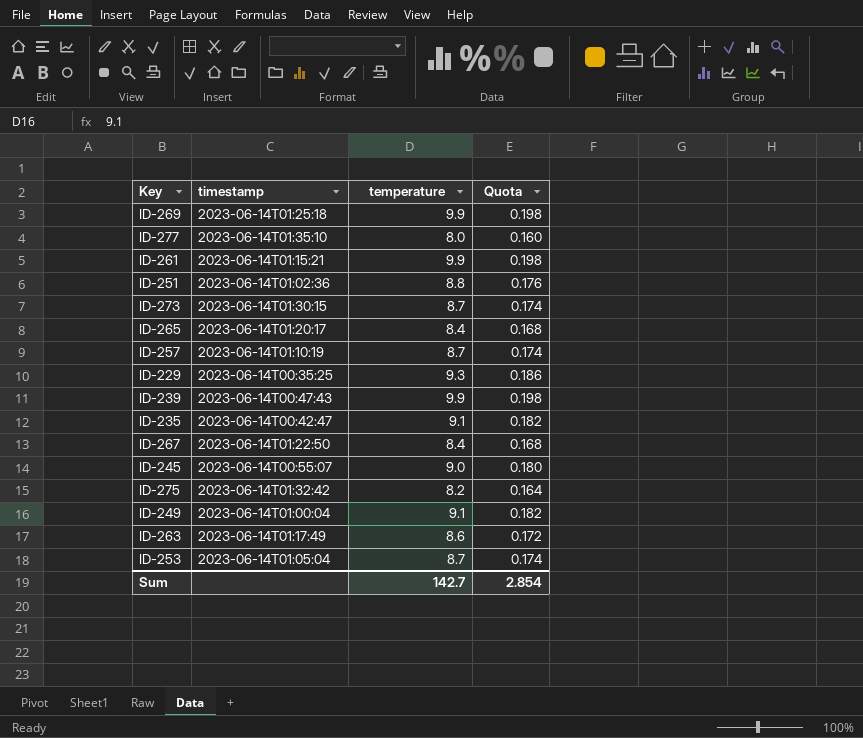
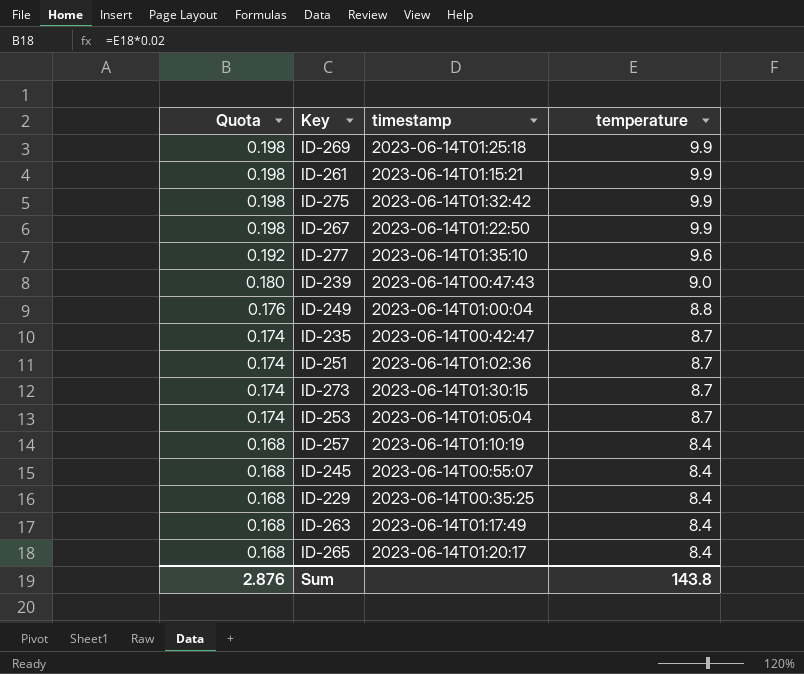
row order: none -> Quota descending
column Quota | position: 4 -> 1
ID-275 | Quota: 0.164 -> 0.198
ID-275 | temperature: 8.2 -> 9.9
ID-267 | Quota: 0.168 -> 0.198
ID-267 | temperature: 8.4 -> 9.9
ID-277 | Quota: 0.160 -> 0.192
ID-277 | temperature: 8.0 -> 9.6
ID-239 | Quota: 0.198 -> 0.180
ID-239 | temperature: 9.9 -> 9.0
ID-249 | Quota: 0.182 -> 0.176
ID-249 | temperature: 9.1 -> 8.8
ID-235 | Quota: 0.182 -> 0.174
ID-235 | temperature: 9.1 -> 8.7
ID-251 | Quota: 0.176 -> 0.174
ID-251 | temperature: 8.8 -> 8.7
ID-257 | Quota: 0.174 -> 0.168
ID-257 | temperature: 8.7 -> 8.4
ID-245 | Quota: 0.180 -> 0.168
ID-245 | temperature: 9.0 -> 8.4
ID-229 | Quota: 0.186 -> 0.168
ID-229 | temperature: 9.3 -> 8.4
ID-263 | Quota: 0.172 -> 0.168
ID-263 | temperature: 8.6 -> 8.4
Sum | Quota: 2.854 -> 2.876
Sum | temperature: 142.7 -> 143.8

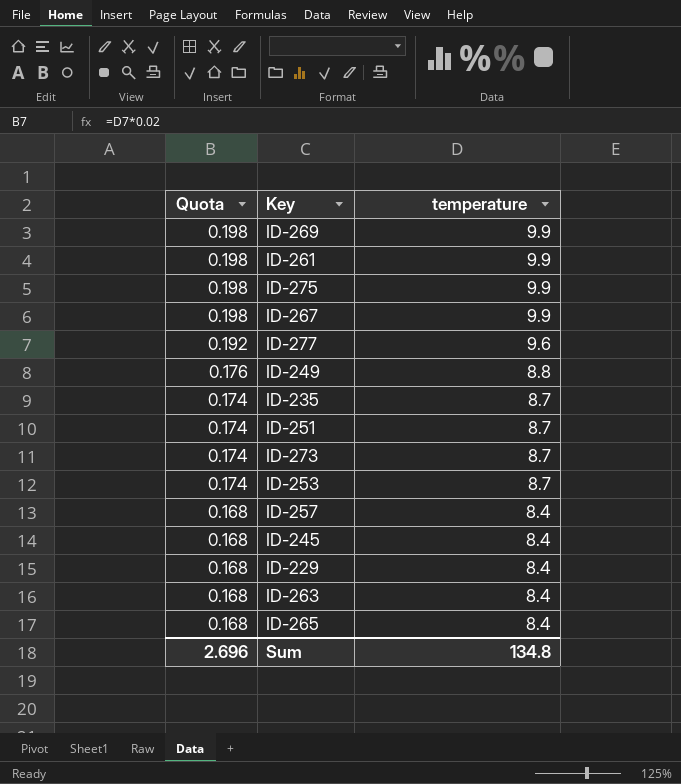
column timestamp | position: 3 -> none
row ID-239: 0.180 | 2023-06-14T00:47:43 | 9.0 -> none
Sum | Quota: 2.876 -> 2.696
Sum | temperature: 143.8 -> 134.8

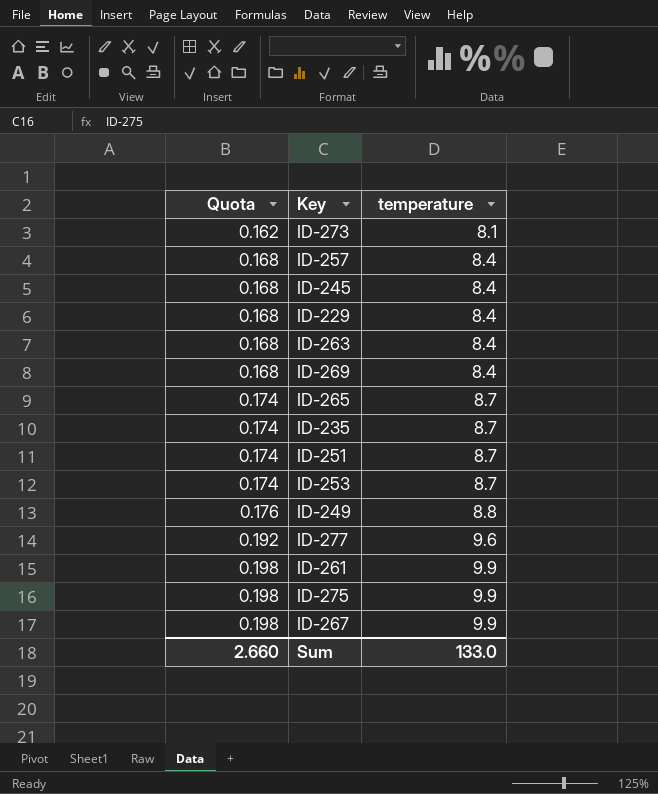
row order: Quota descending -> Quota ascending
ID-273 | Quota: 0.174 -> 0.162
ID-273 | temperature: 8.7 -> 8.1
ID-269 | Quota: 0.198 -> 0.168
ID-269 | temperature: 9.9 -> 8.4
ID-265 | Quota: 0.168 -> 0.174
ID-265 | temperature: 8.4 -> 8.7
Sum | Quota: 2.696 -> 2.660
Sum | temperature: 134.8 -> 133.0

